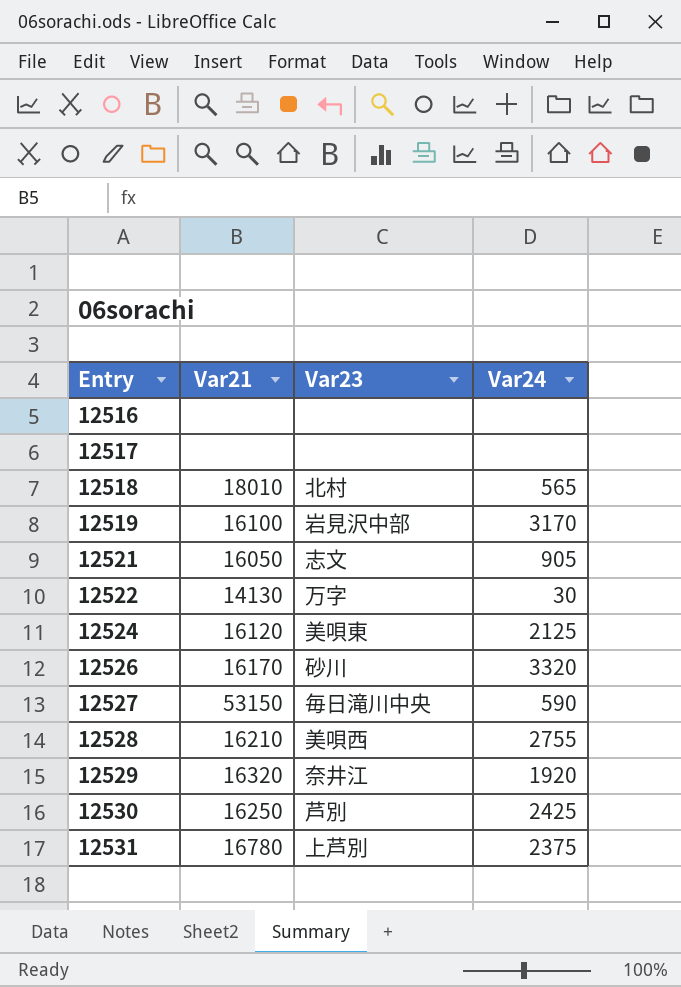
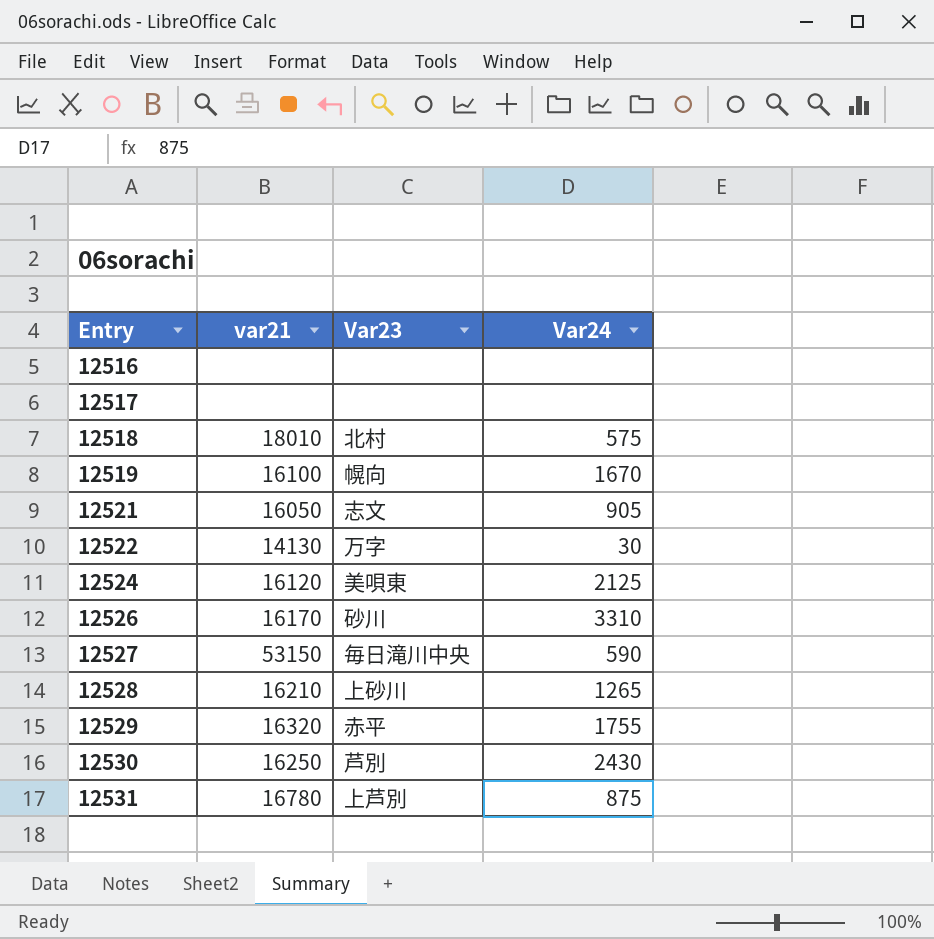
column name: Var21 -> var21
12518 | Var24: 565 -> 575
12519 | Var23: 岩見沢中部 -> 幌向
12519 | Var24: 3170 -> 1670
12526 | Var24: 3320 -> 3310
12528 | Var23: 美唄西 -> 上砂川
12528 | Var24: 2755 -> 1265
12529 | Var23: 奈井江 -> 赤平
12529 | Var24: 1920 -> 1755
12530 | Var24: 2425 -> 2430
12531 | Var24: 2375 -> 875

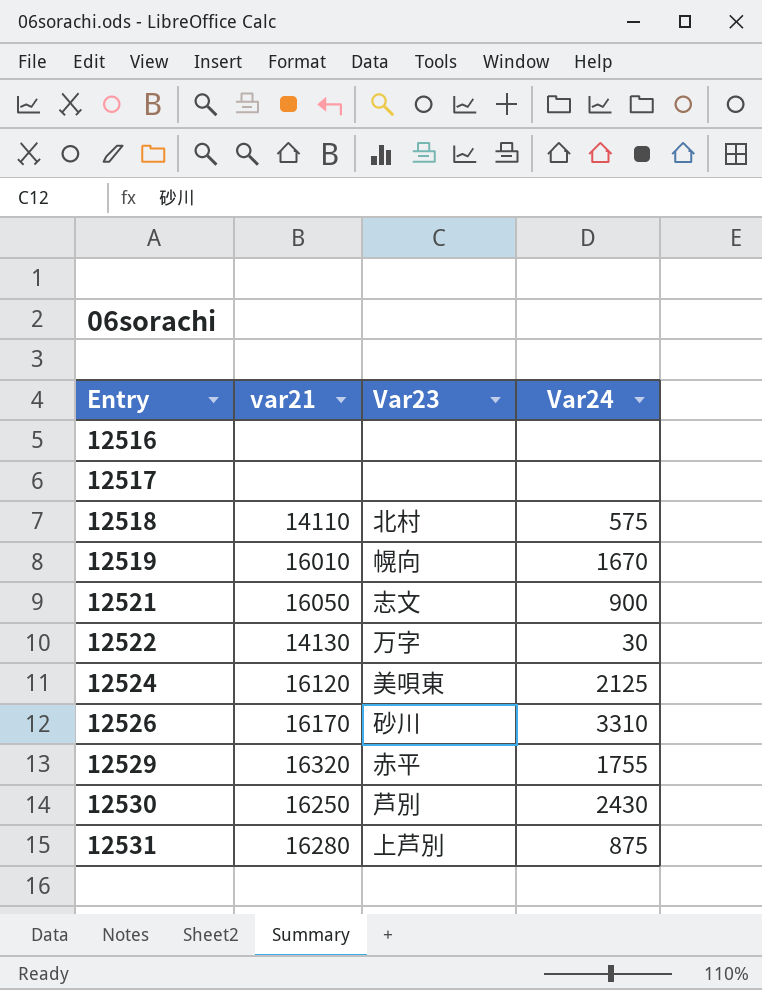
row 12527: 53150 | 毎日滝川中央 | 590 -> none
row 12528: 16210 | 上砂川 | 1265 -> none
12518 | var21: 18010 -> 14110
12519 | var21: 16100 -> 16010
12521 | Var24: 905 -> 900
12531 | var21: 16780 -> 16280

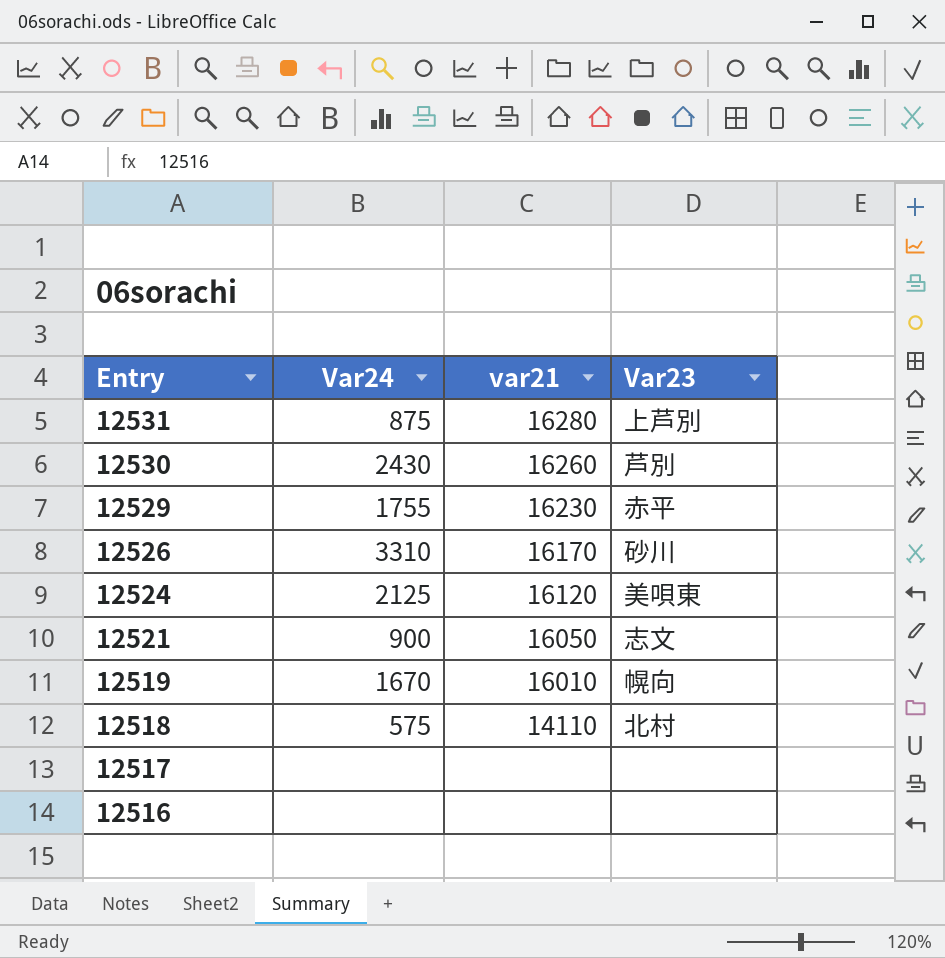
row order: Entry ascending -> Entry descending
column Var24 | position: 4 -> 2
row 12522: 14130 | 万字 | 30 -> none
12530 | var21: 16250 -> 16260
12529 | var21: 16320 -> 16230

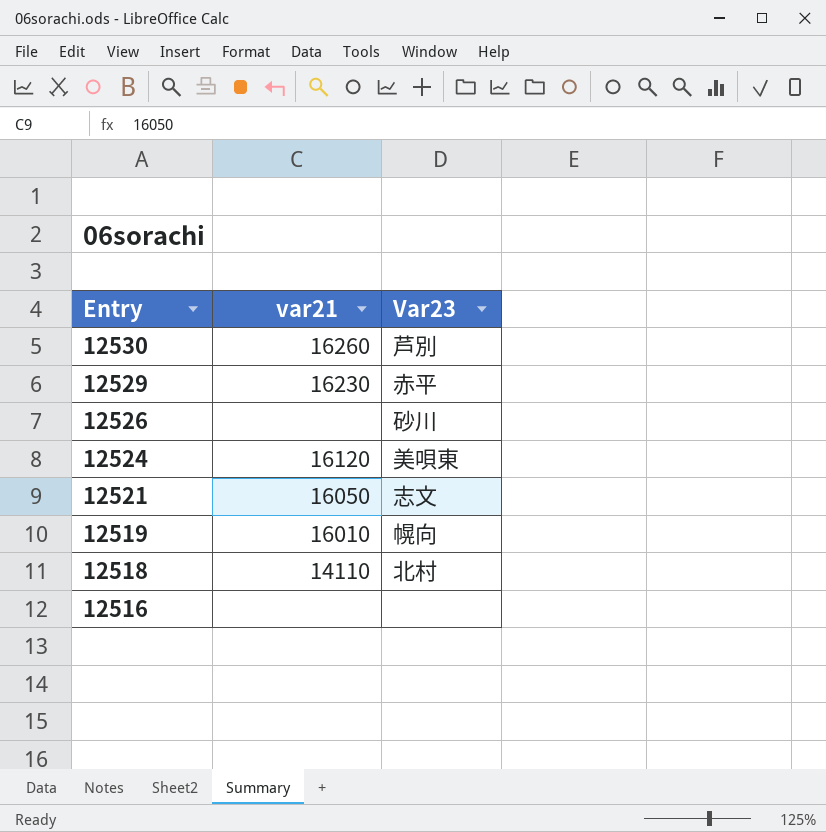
column Var24 | position: 2 -> none
row 12531: 875 | 16280 | 上芦別 -> none
row 12517: none | none | none -> none
12526 | var21: 16170 -> none

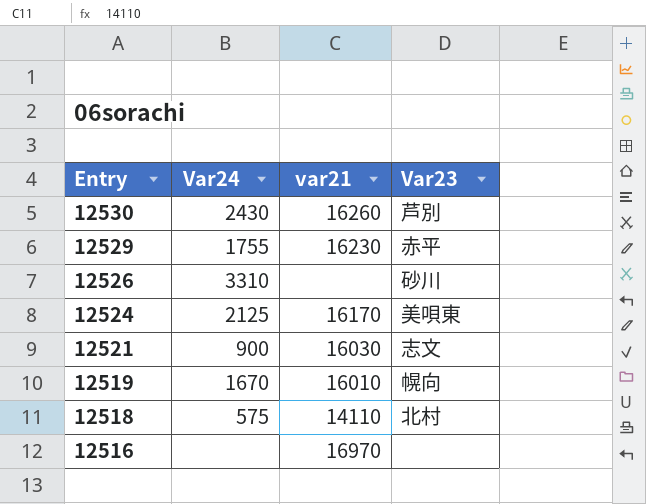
column Var24 | position: none -> 2
12524 | var21: 16120 -> 16170
12521 | var21: 16050 -> 16030
12516 | var21: none -> 16970

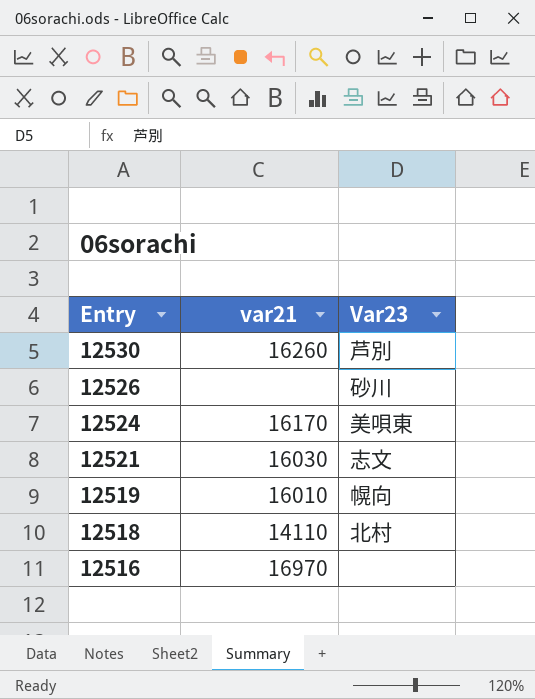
column Var24 | position: 2 -> none
row 12529: 1755 | 16230 | 赤平 -> none

